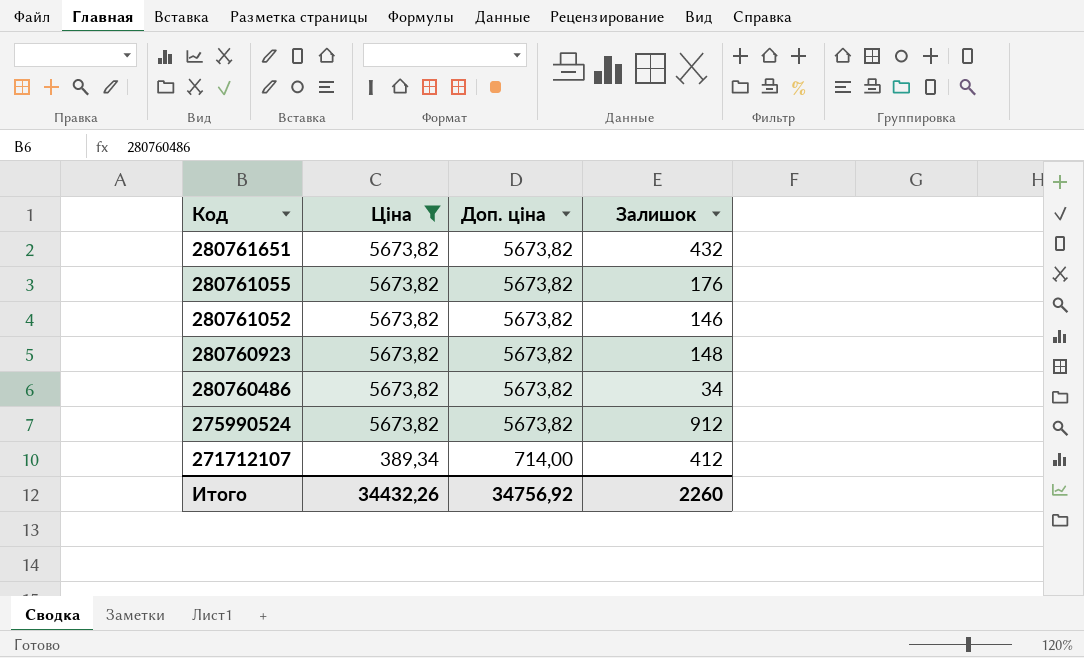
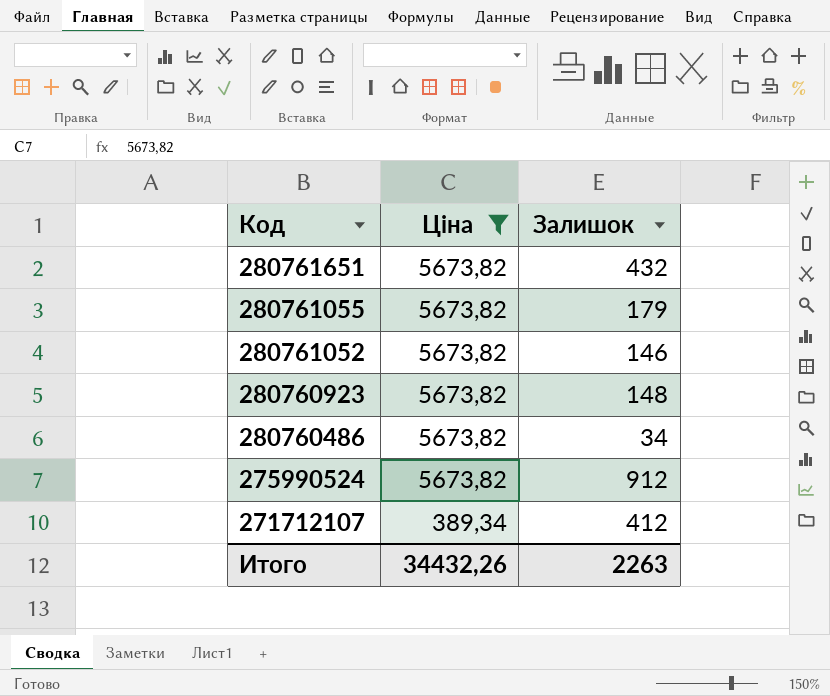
column Доп. ціна | position: 3 -> none
280761055 | Залишок: 176 -> 179
Итого | Залишок: 2260 -> 2263

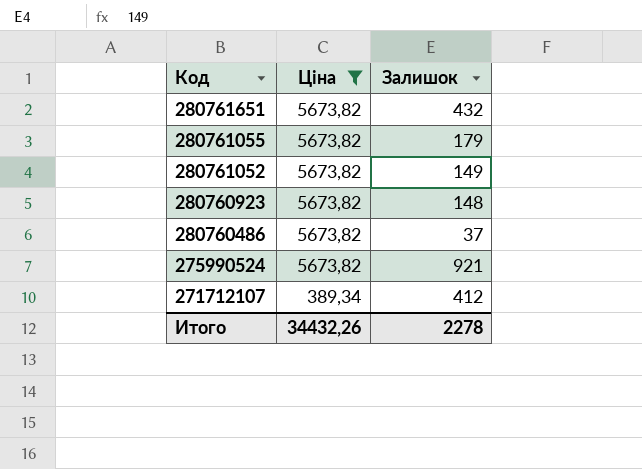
280761052 | Залишок: 146 -> 149
280760486 | Залишок: 34 -> 37
275990524 | Залишок: 912 -> 921
Итого | Залишок: 2263 -> 2278

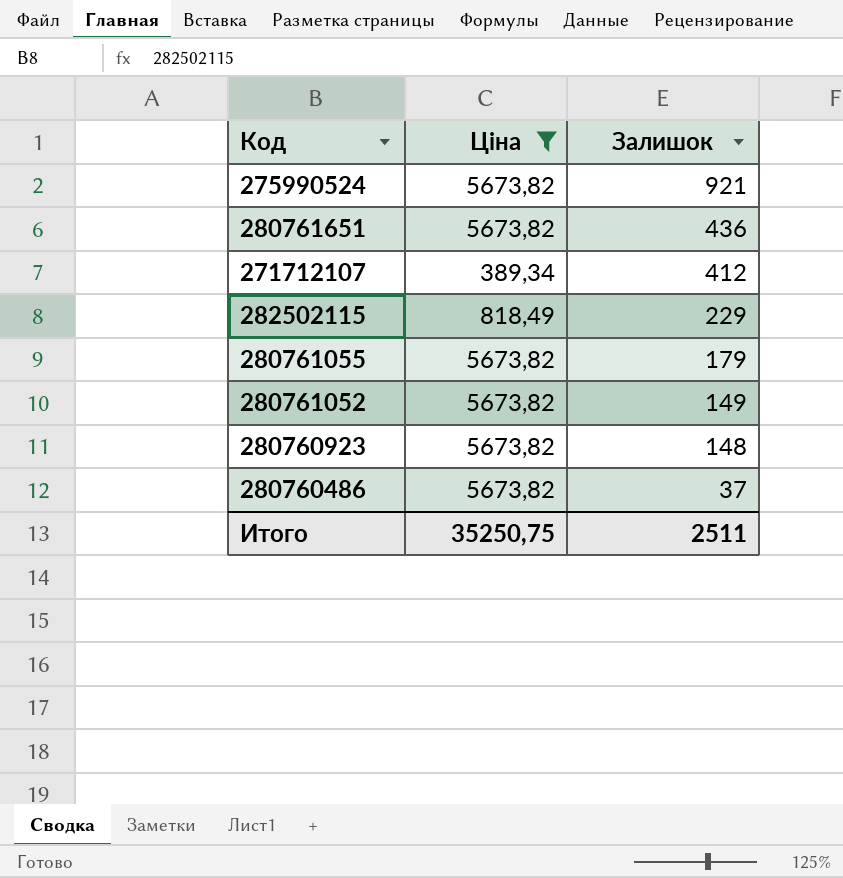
row order: Код descending -> Залишок descending
280761651 | Залишок: 432 -> 436
row 282502115: none -> 818,49 | 229
Итого | Ціна: 34432,26 -> 35250,75
Итого | Залишок: 2278 -> 2511

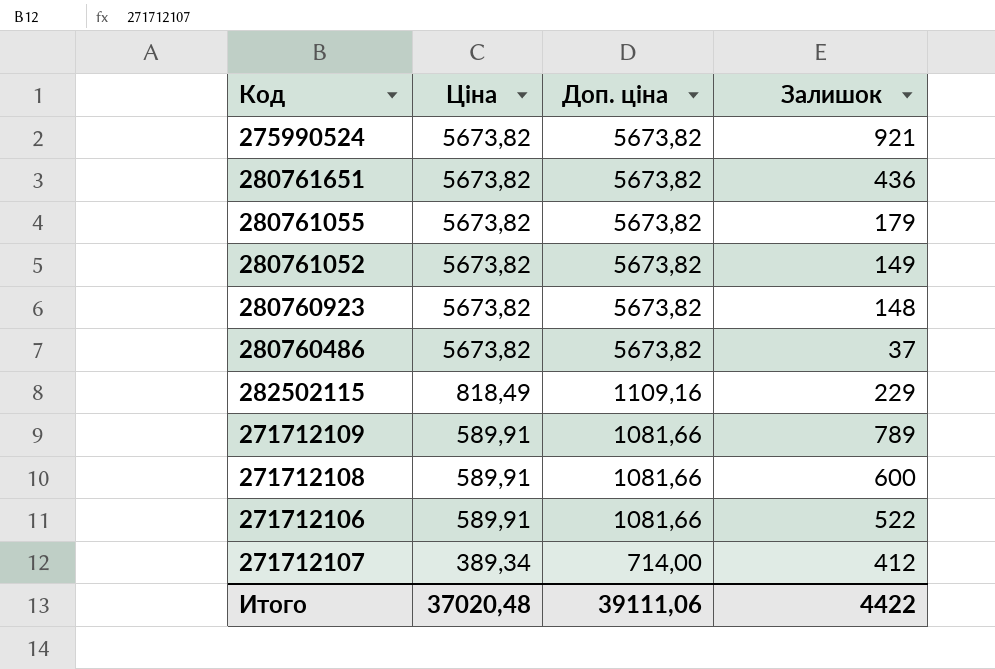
filter: Ціна != 589,91 -> none
row order: Залишок descending -> Ціна descending
column Доп. ціна | position: none -> 3
Итого | Ціна: 35250,75 -> 37020,48
Итого | Залишок: 2511 -> 4422

